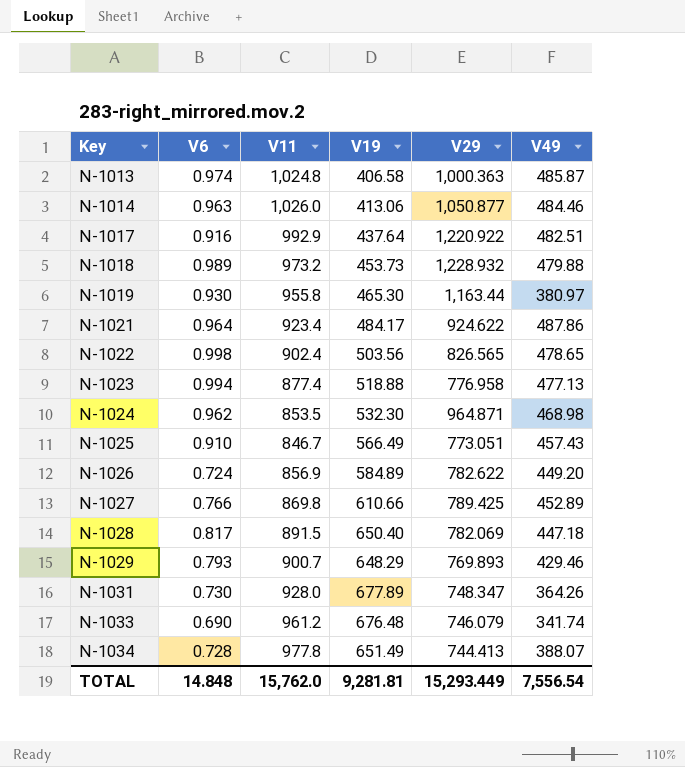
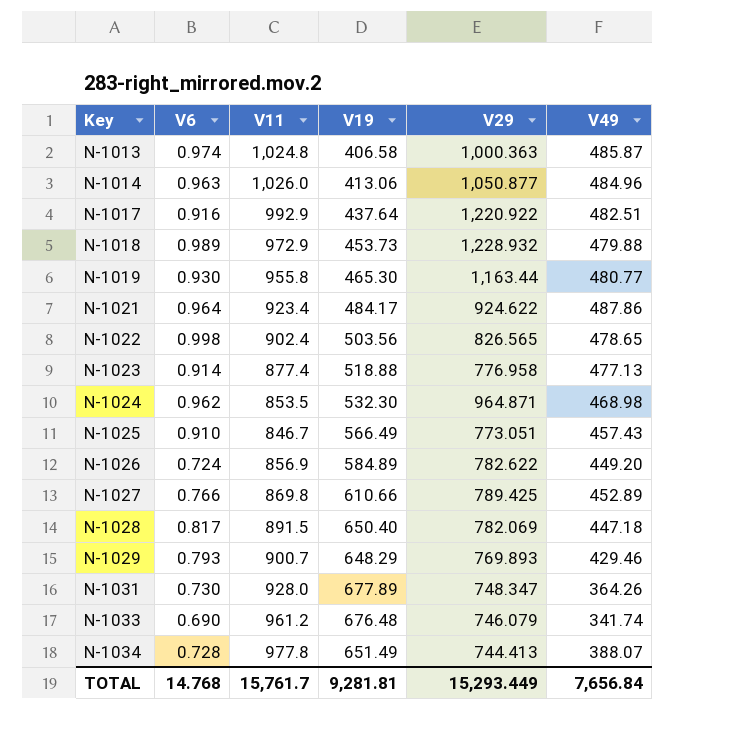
N-1014 | V49: 484.46 -> 484.96
N-1018 | V11: 973.2 -> 972.9
N-1019 | V49: 380.97 -> 480.77
N-1023 | V6: 0.994 -> 0.914
TOTAL | V6: 14.848 -> 14.768
TOTAL | V11: 15,762.0 -> 15,761.7
TOTAL | V49: 7,556.54 -> 7,656.84

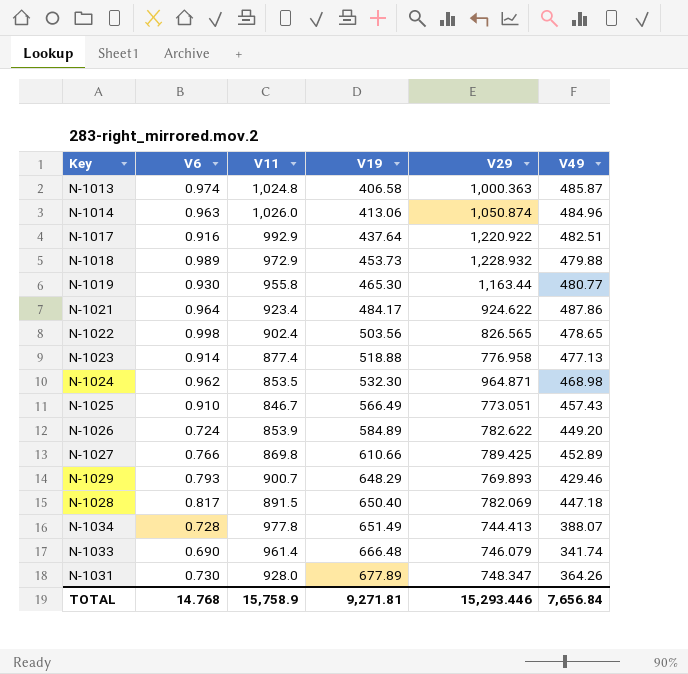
row order: Key ascending -> V19 ascending
N-1014 | V29: 1,050.877 -> 1,050.874
N-1026 | V11: 856.9 -> 853.9
N-1033 | V11: 961.2 -> 961.4
N-1033 | V19: 676.48 -> 666.48
TOTAL | V11: 15,761.7 -> 15,758.9
TOTAL | V19: 9,281.81 -> 9,271.81
TOTAL | V29: 15,293.449 -> 15,293.446

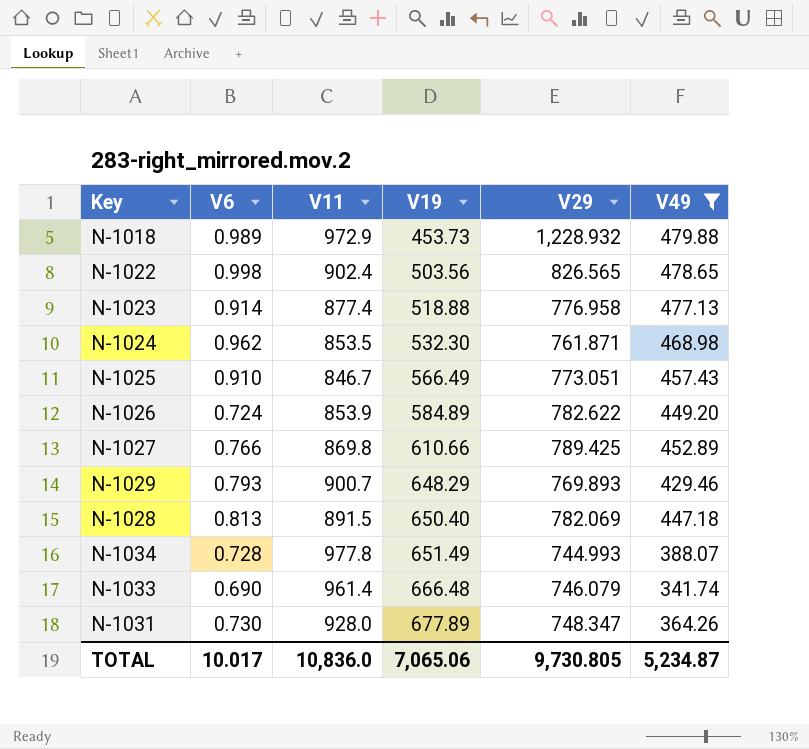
filter: none -> V49 <= 479.88
N-1024 | V29: 964.871 -> 761.871
N-1028 | V6: 0.817 -> 0.813
N-1034 | V29: 744.413 -> 744.993
TOTAL | V6: 14.768 -> 10.017
TOTAL | V11: 15,758.9 -> 10,836.0
TOTAL | V19: 9,271.81 -> 7,065.06
TOTAL | V29: 15,293.446 -> 9,730.805
TOTAL | V49: 7,656.84 -> 5,234.87

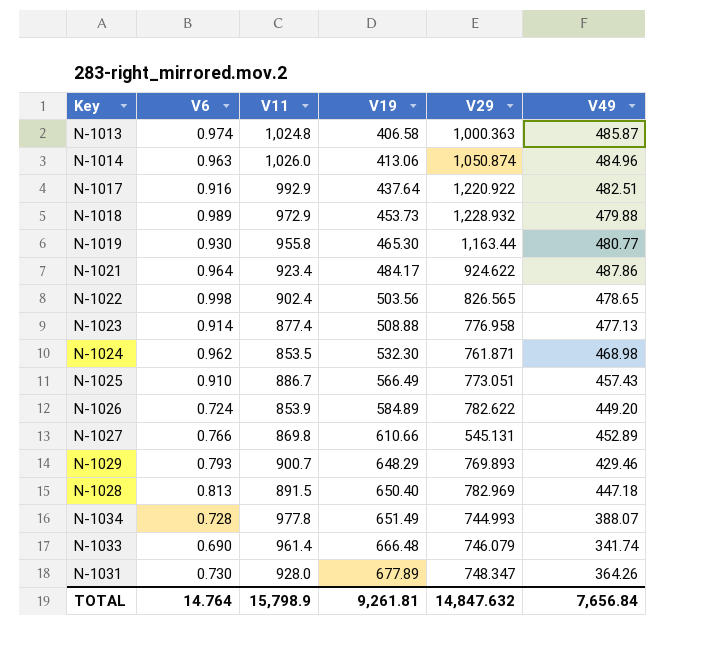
filter: V49 <= 479.88 -> none
N-1023 | V19: 518.88 -> 508.88
N-1025 | V11: 846.7 -> 886.7
N-1027 | V29: 789.425 -> 545.131
N-1028 | V29: 782.069 -> 782.969
TOTAL | V6: 10.017 -> 14.764
TOTAL | V11: 10,836.0 -> 15,798.9
TOTAL | V19: 7,065.06 -> 9,261.81
TOTAL | V29: 9,730.805 -> 14,847.632
TOTAL | V49: 5,234.87 -> 7,656.84

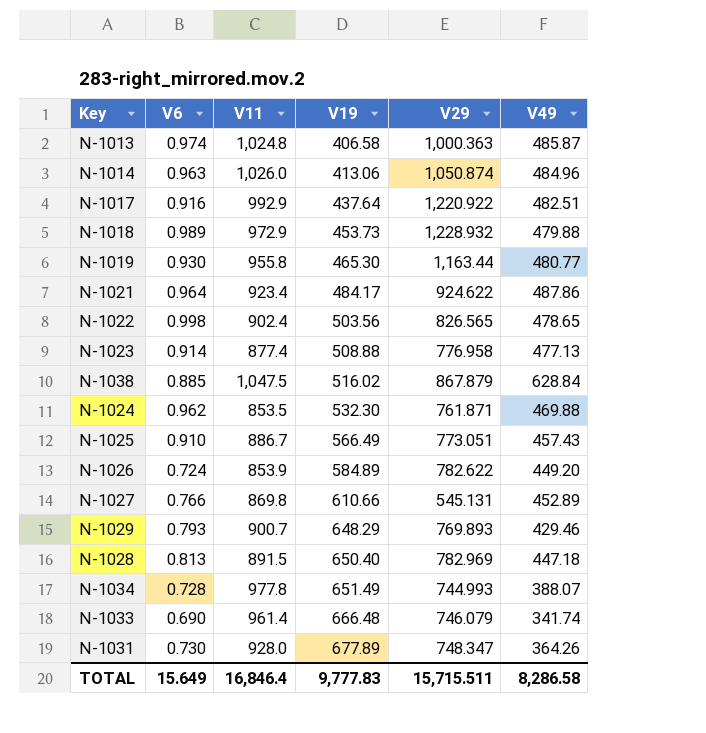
row N-1038: none -> 0.885 | 1,047.5 | 516.02 | 867.879 | 628.84
N-1024 | V49: 468.98 -> 469.88
TOTAL | V6: 14.764 -> 15.649
TOTAL | V11: 15,798.9 -> 16,846.4
TOTAL | V19: 9,261.81 -> 9,777.83
TOTAL | V29: 14,847.632 -> 15,715.511
TOTAL | V49: 7,656.84 -> 8,286.58

